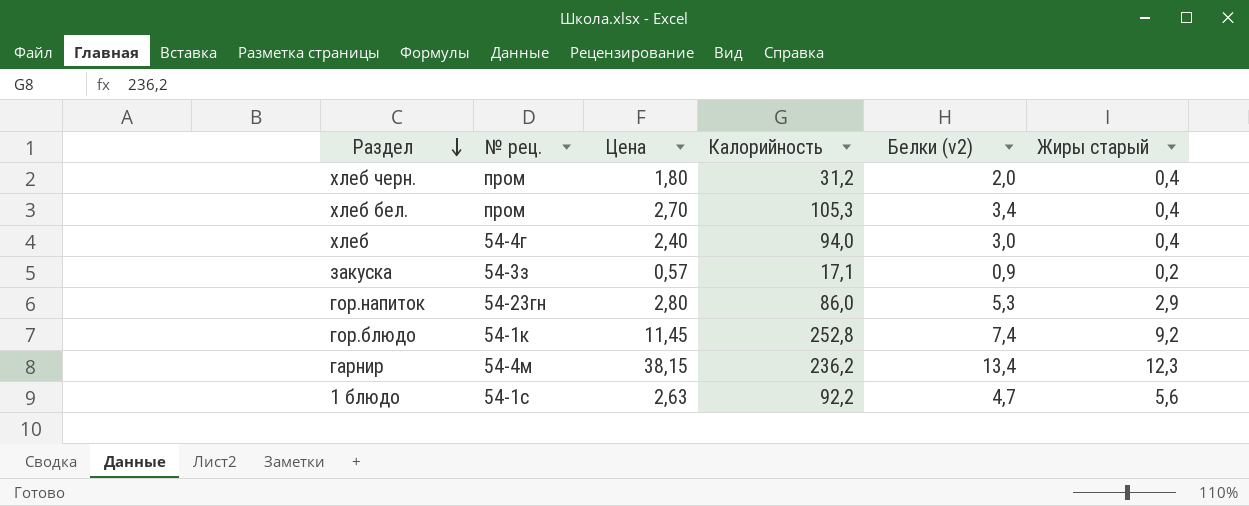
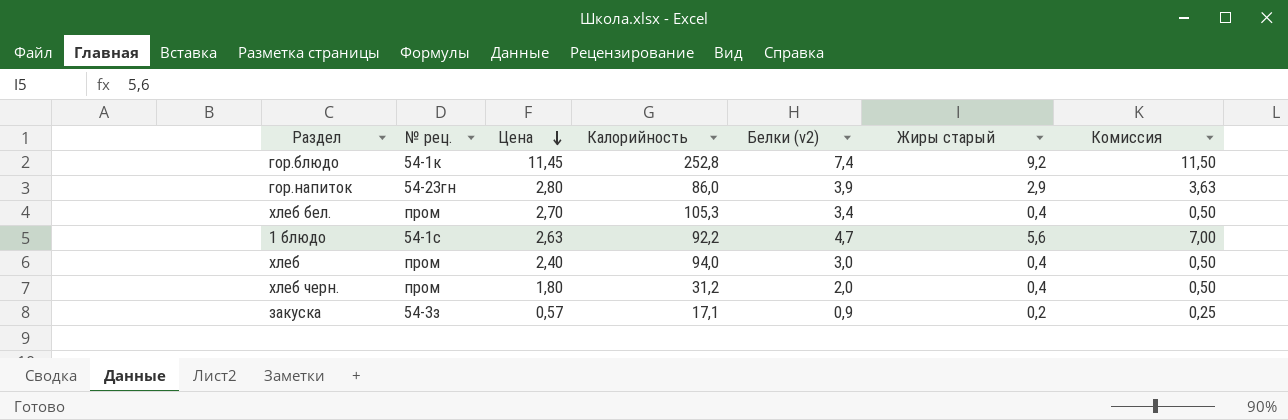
row order: Раздел descending -> Цена descending
column Комиссия | formula: none -> [Жиры старый] * 1,25
row гарнир: 54-4м | 38,15 | 236,2 | 13,4 | 12,3 -> none
гор.напиток | Белки (v2): 5,3 -> 3,9
хлеб | № рец.: 54-4г -> пром

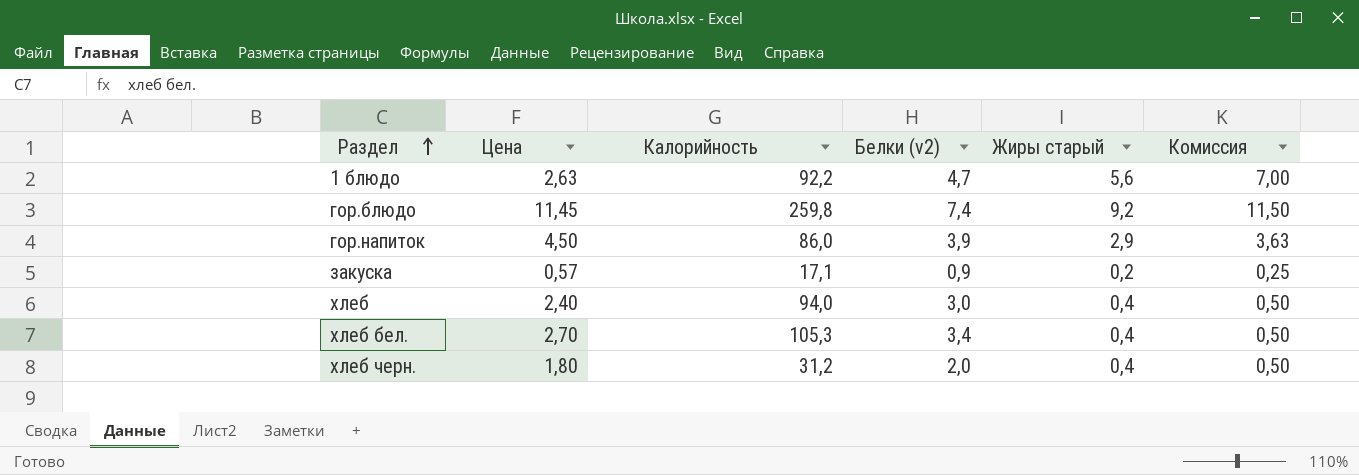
row order: Цена descending -> Раздел ascending
column № рец. | position: 2 -> none
гор.блюдо | Калорийность: 252,8 -> 259,8
гор.напиток | Цена: 2,80 -> 4,50

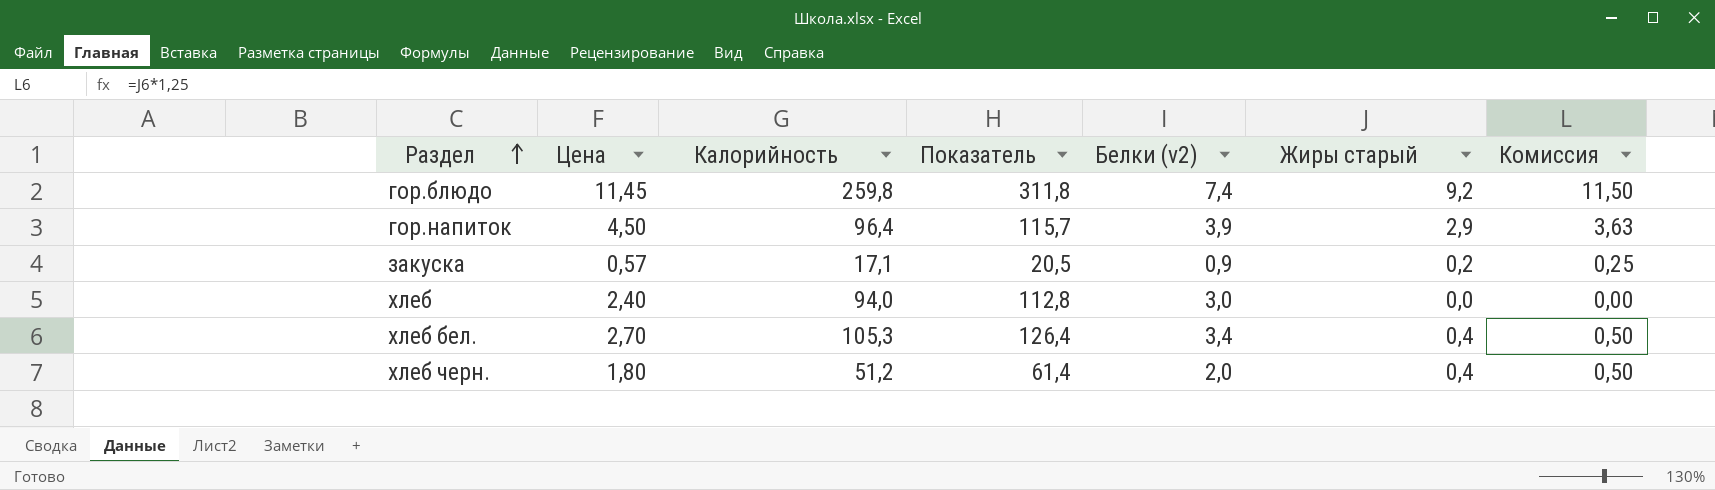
column Показатель | formula: none -> [Калорийность] * 1,2
row 1 блюдо: 2,63 | 92,2 | 4,7 | 5,6 | 7,00 -> none
гор.напиток | Калорийность: 86,0 -> 96,4
хлеб | Жиры старый: 0,4 -> 0,0
хлеб | Комиссия: 0,50 -> 0,00
хлеб черн. | Калорийность: 31,2 -> 51,2

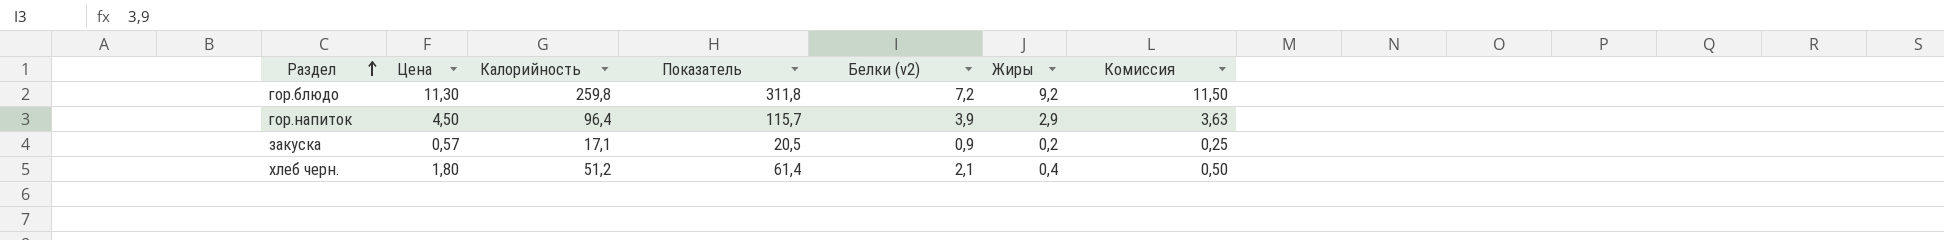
column name: Жиры старый -> Жиры
row хлеб: 2,40 | 94,0 | 112,8 | 3,0 | 0,0 | 0,00 -> none
row хлеб бел.: 2,70 | 105,3 | 126,4 | 3,4 | 0,4 | 0,50 -> none
гор.блюдо | Цена: 11,45 -> 11,30
гор.блюдо | Белки (v2): 7,4 -> 7,2
хлеб черн. | Белки (v2): 2,0 -> 2,1

